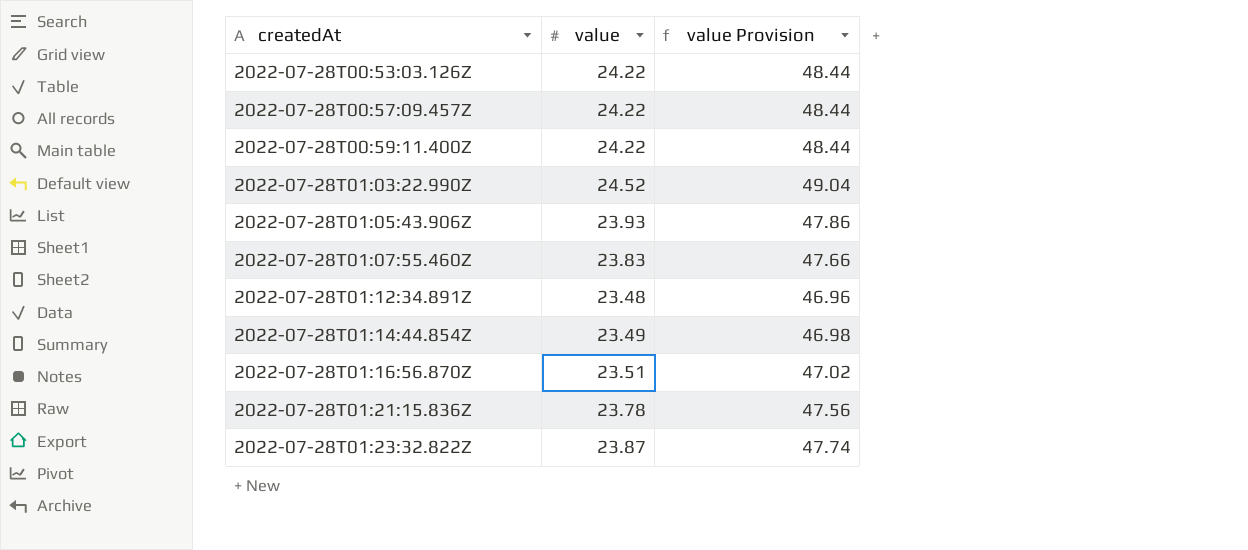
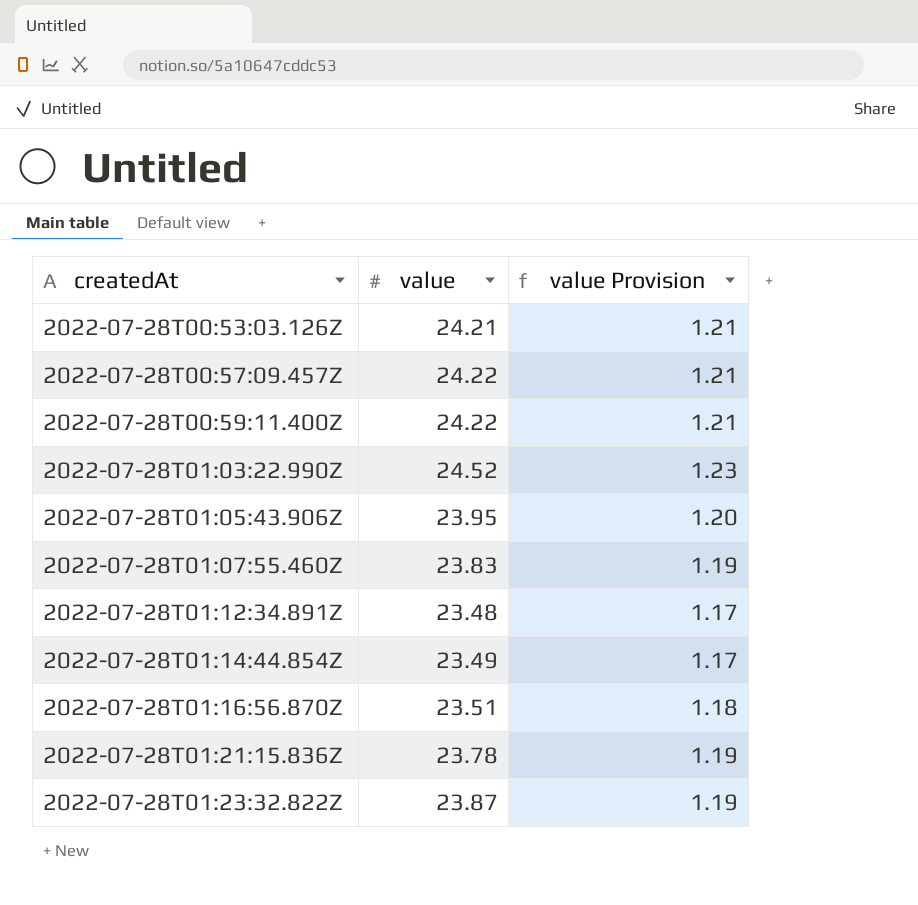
column value Provision | formula: [value] * 2 -> [value] * 0.05
2022-07-28T00:53:03.126Z | value: 24.22 -> 24.21
2022-07-28T01:05:43.906Z | value: 23.93 -> 23.95

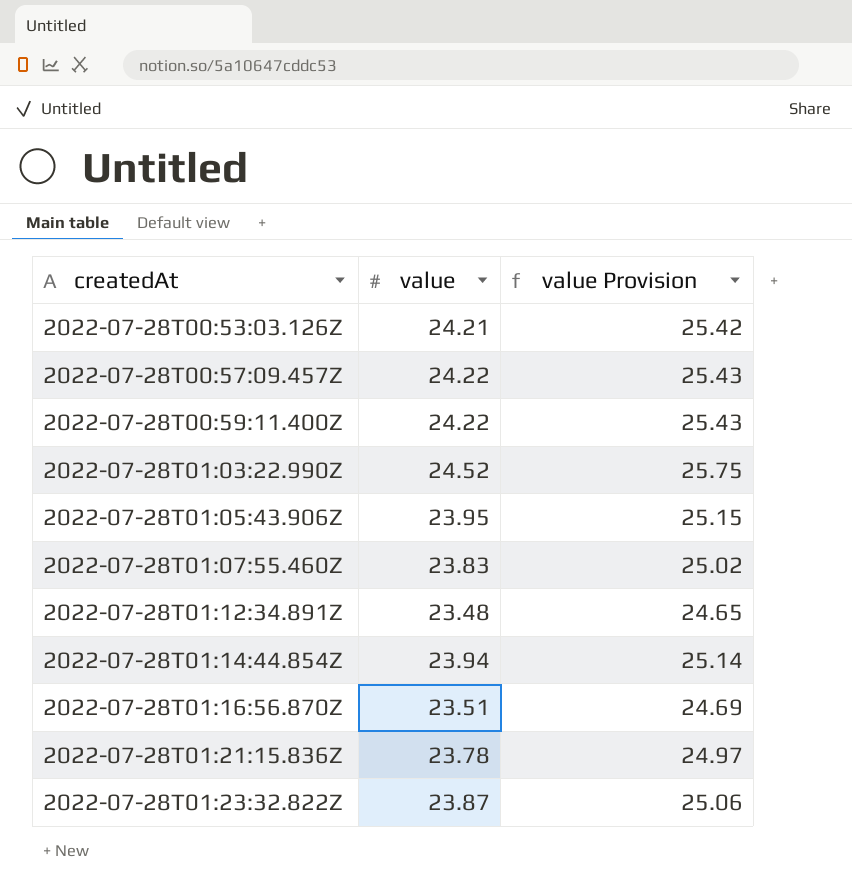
column value Provision | formula: [value] * 0.05 -> [value] * 1.05
2022-07-28T01:14:44.854Z | value: 23.49 -> 23.94

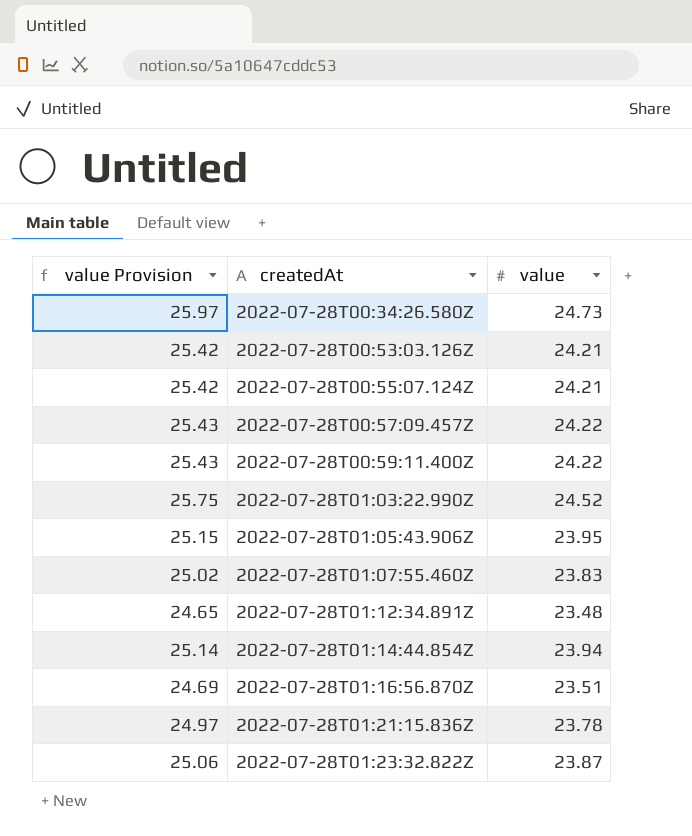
column value Provision | position: 3 -> 1
row 2022-07-28T00:34:26.580Z: none -> 25.97 | 24.73
row 2022-07-28T00:55:07.124Z: none -> 25.42 | 24.21

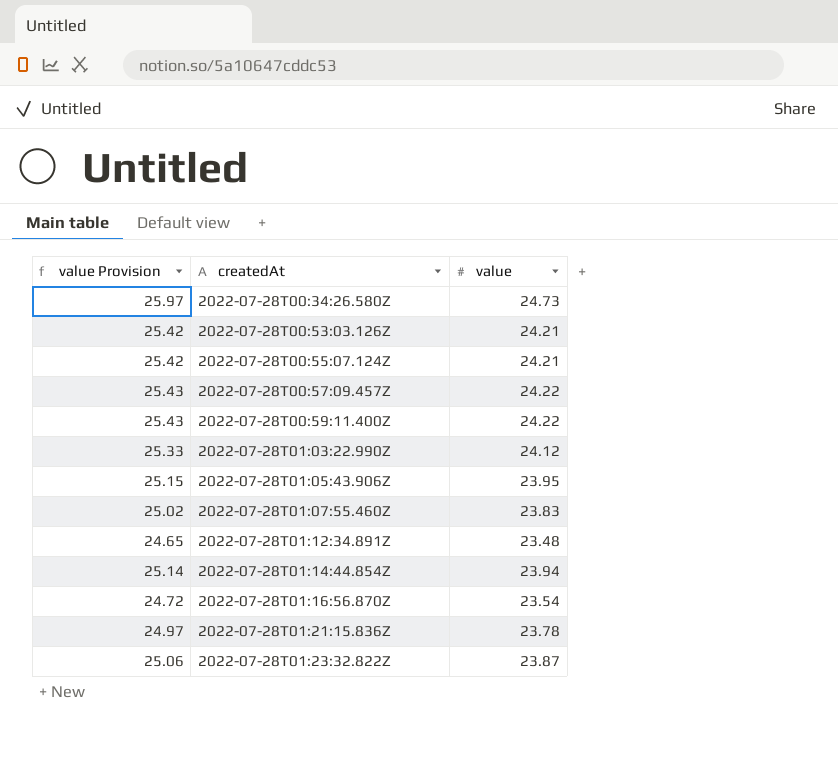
2022-07-28T01:03:22.990Z | value Provision: 25.75 -> 25.33
2022-07-28T01:03:22.990Z | value: 24.52 -> 24.12
2022-07-28T01:16:56.870Z | value Provision: 24.69 -> 24.72
2022-07-28T01:16:56.870Z | value: 23.51 -> 23.54

